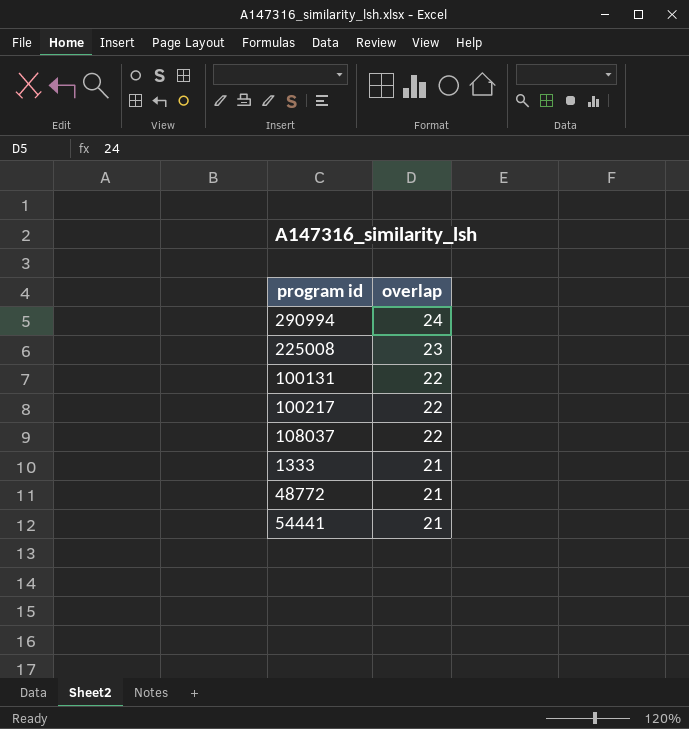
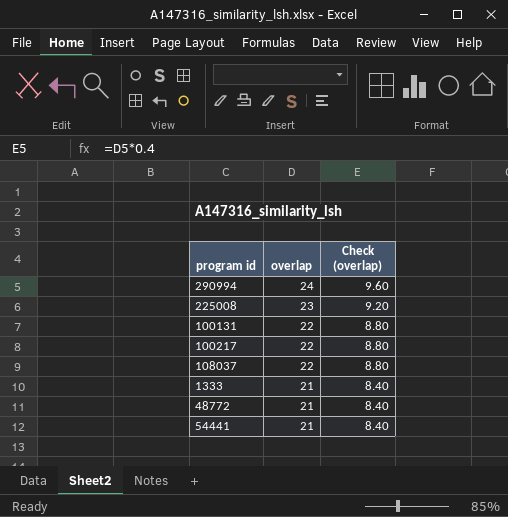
column Check (overlap) | formula: none -> [overlap] * 0.4

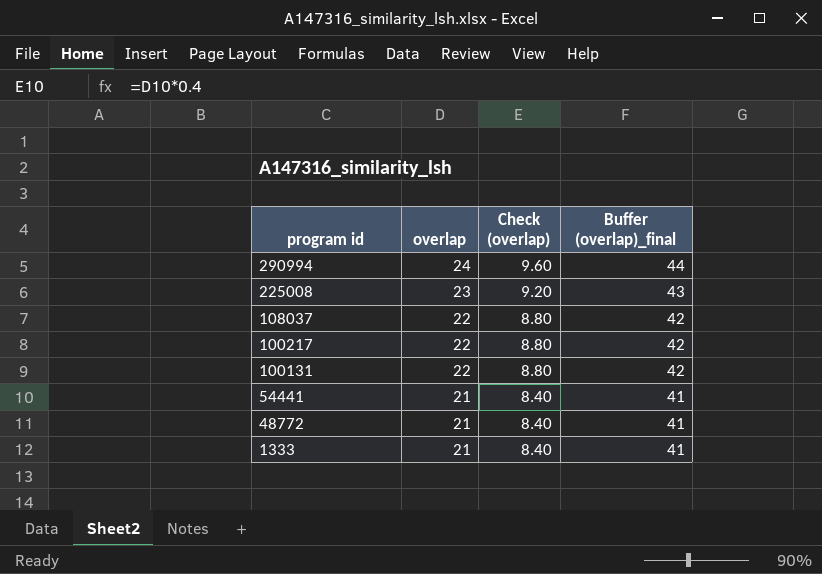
row order: overlap descending -> program id descending
column Buffer (overlap)_final | formula: none -> [overlap] + 20

